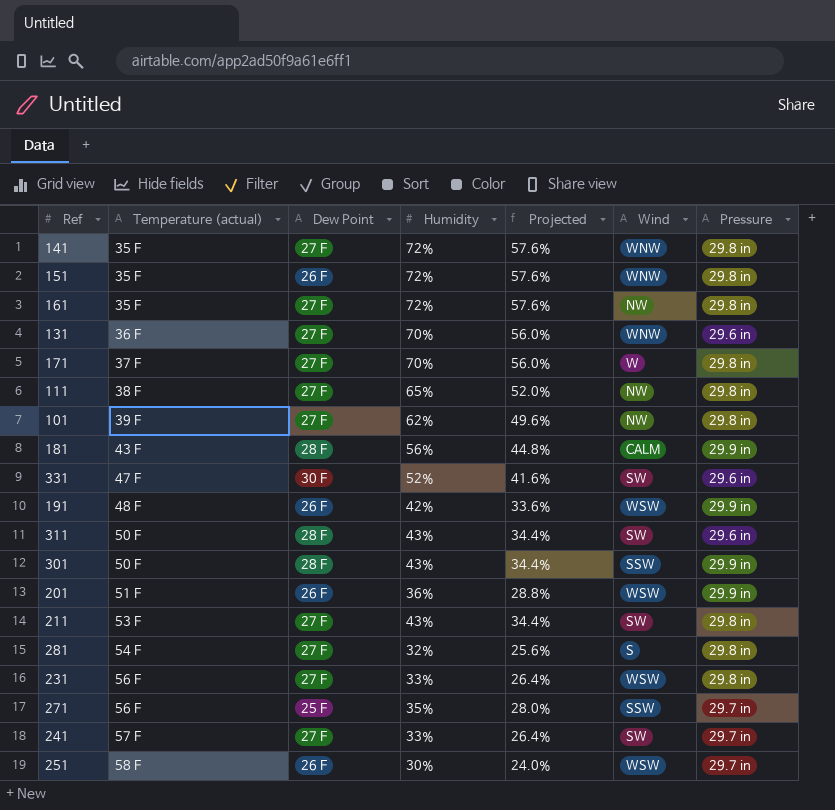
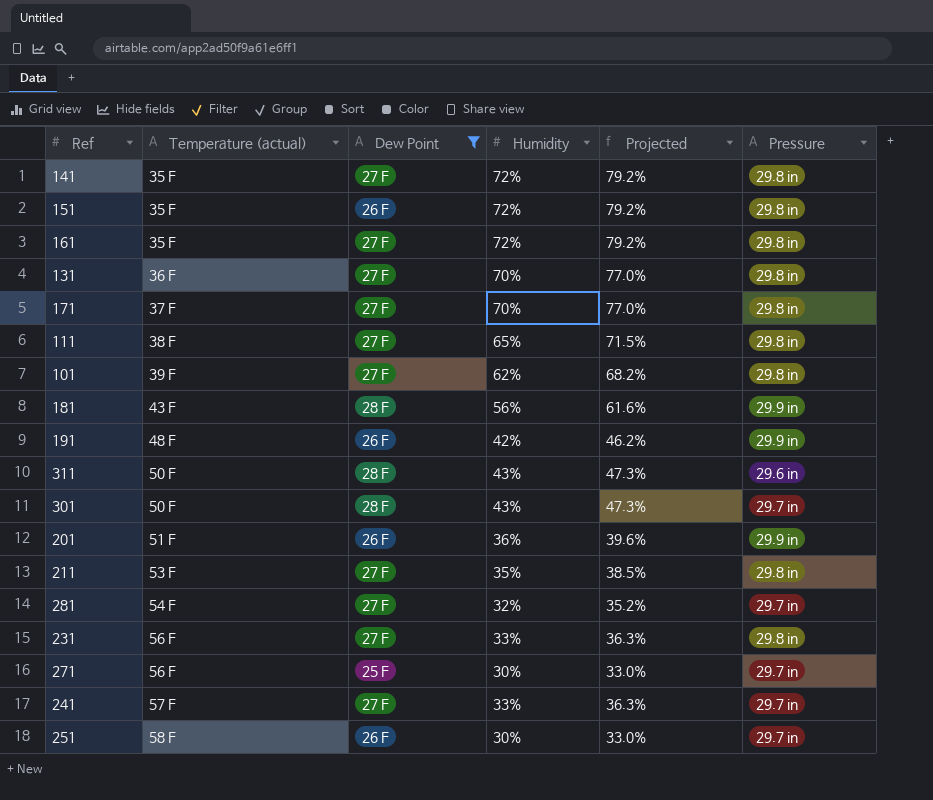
filter: none -> Dew Point != 30 F
column Wind | position: 6 -> none
column Projected | formula: [Humidity] * 0.8 -> [Humidity] * 1.1
131 | Pressure: 29.6 in -> 29.8 in
301 | Pressure: 29.9 in -> 29.7 in
211 | Humidity: 43% -> 35%
281 | Pressure: 29.8 in -> 29.7 in
271 | Humidity: 35% -> 30%

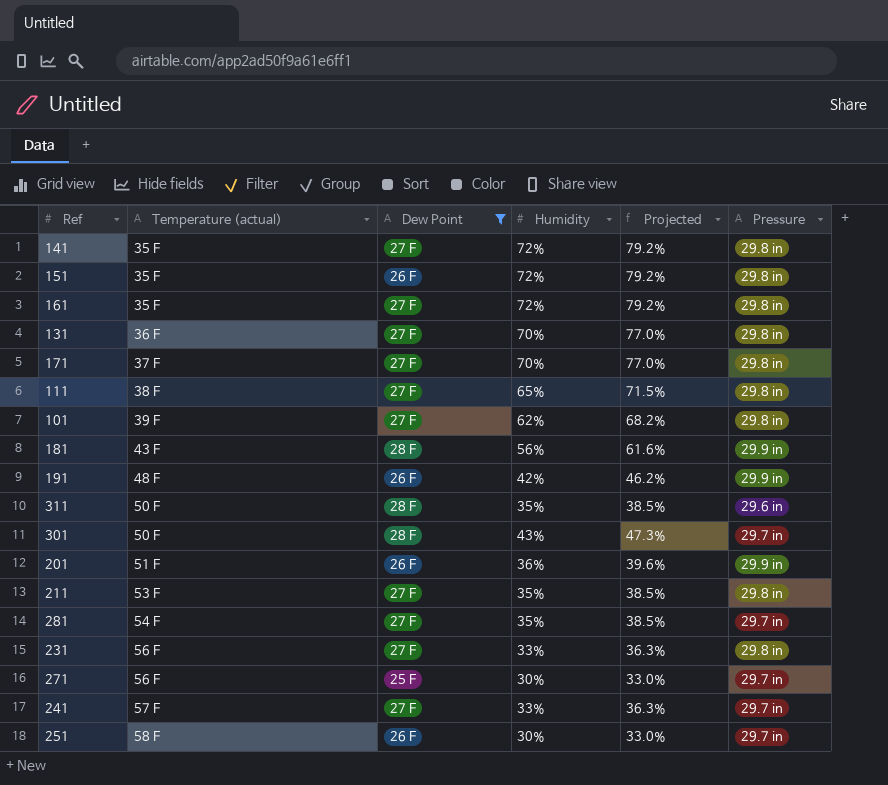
311 | Humidity: 43% -> 35%
311 | Projected: 47.3% -> 38.5%
281 | Humidity: 32% -> 35%
281 | Projected: 35.2% -> 38.5%

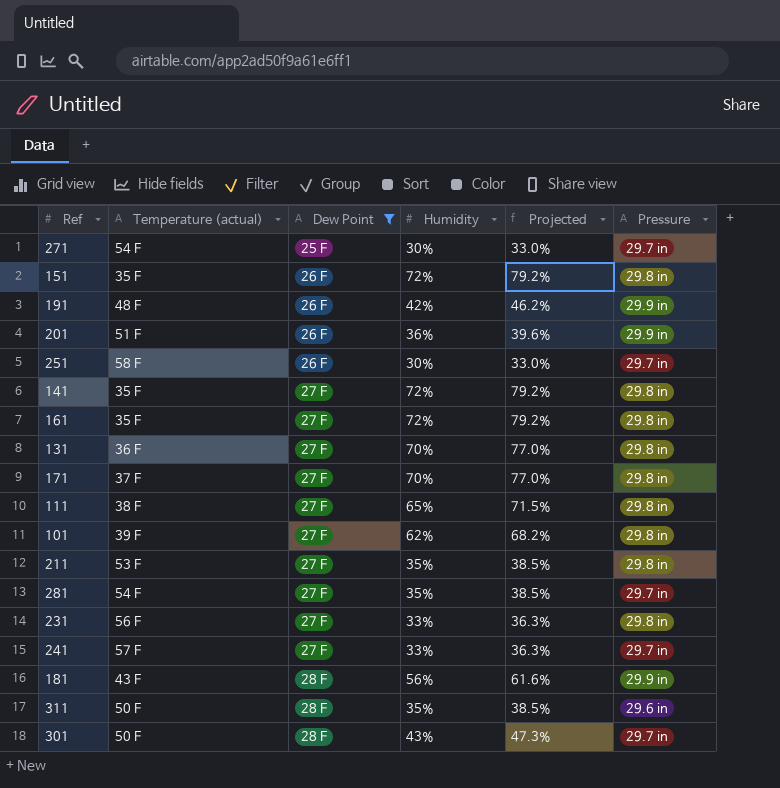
row order: Temperature (actual) ascending -> Dew Point ascending
271 | Temperature (actual): 56 F -> 54 F

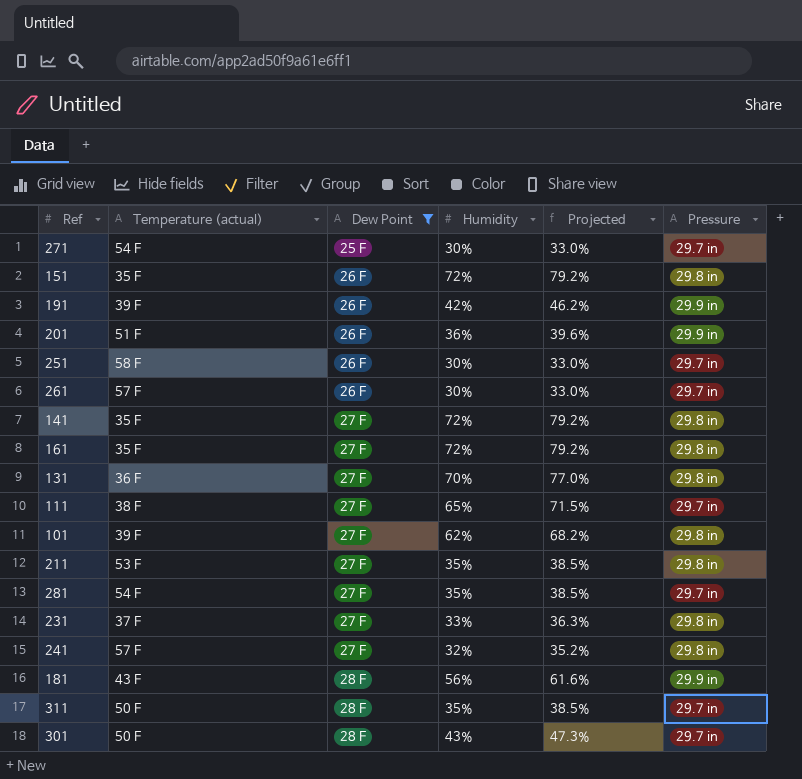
row 171: 37 F | 27 F | 70% | 77.0% | 29.8 in -> none
191 | Temperature (actual): 48 F -> 39 F
row 261: none -> 57 F | 26 F | 30% | 33.0% | 29.7 in
111 | Pressure: 29.8 in -> 29.7 in
231 | Temperature (actual): 56 F -> 37 F
241 | Humidity: 33% -> 32%
241 | Projected: 36.3% -> 35.2%
241 | Pressure: 29.7 in -> 29.8 in
311 | Pressure: 29.6 in -> 29.7 in

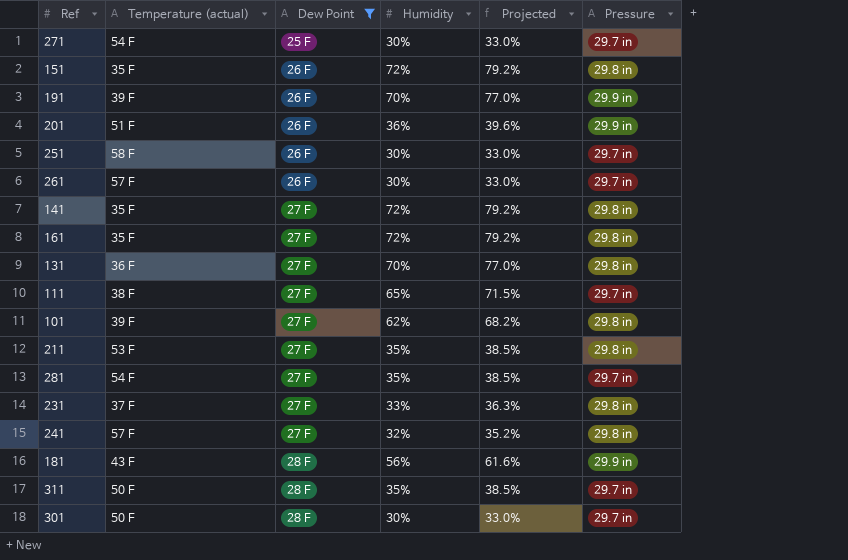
191 | Humidity: 42% -> 70%
191 | Projected: 46.2% -> 77.0%
301 | Humidity: 43% -> 30%
301 | Projected: 47.3% -> 33.0%

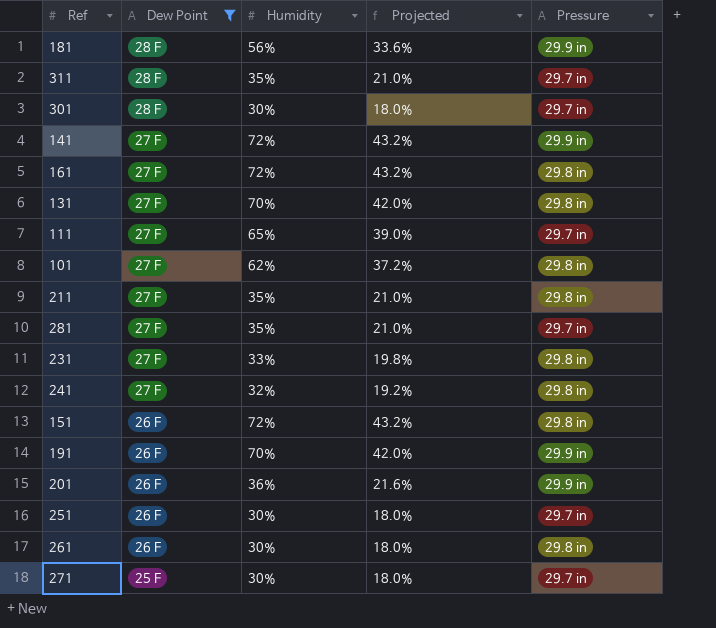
row order: Dew Point ascending -> Dew Point descending
column Temperature (actual) | position: 2 -> none
column Projected | formula: [Humidity] * 1.1 -> [Humidity] * 0.6
141 | Pressure: 29.8 in -> 29.9 in
261 | Pressure: 29.7 in -> 29.8 in

